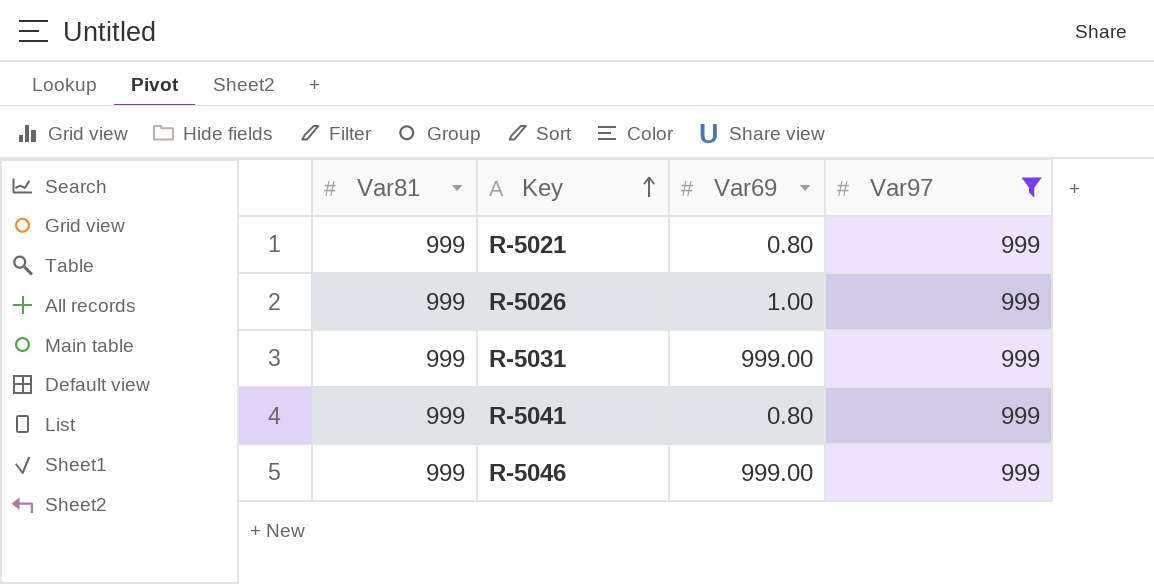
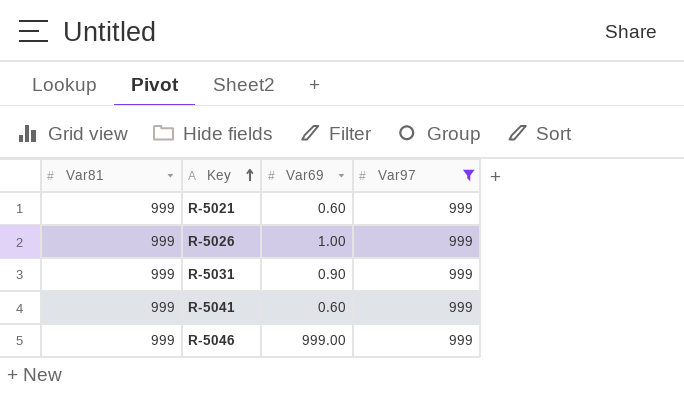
R-5021 | Var69: 0.80 -> 0.60
R-5031 | Var69: 999.00 -> 0.90
R-5041 | Var69: 0.80 -> 0.60

